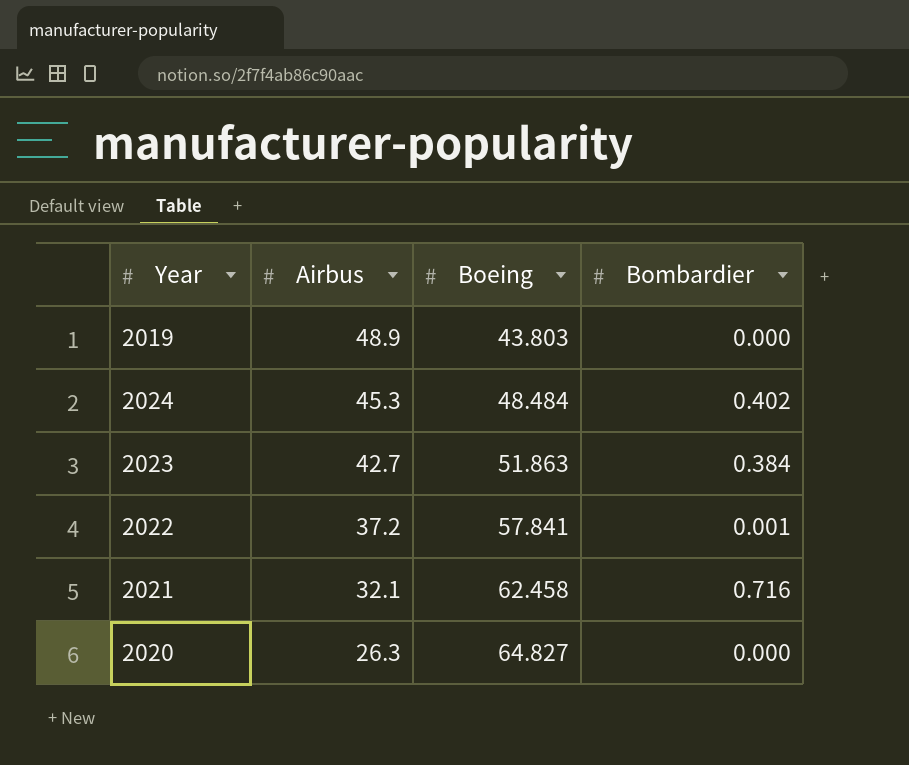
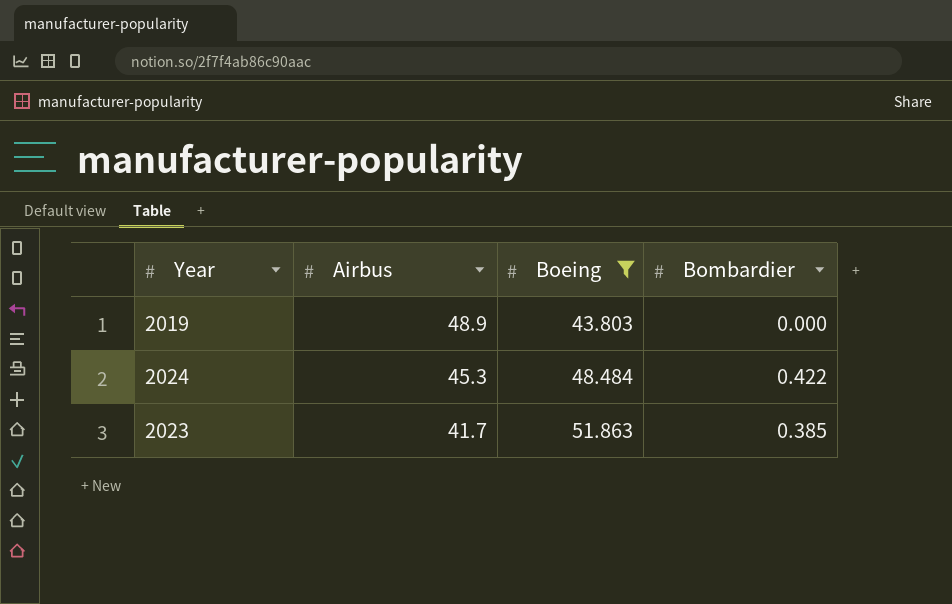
filter: none -> Boeing <= 51.863
2024 | Bombardier: 0.402 -> 0.422
2023 | Airbus: 42.7 -> 41.7
2023 | Bombardier: 0.384 -> 0.385

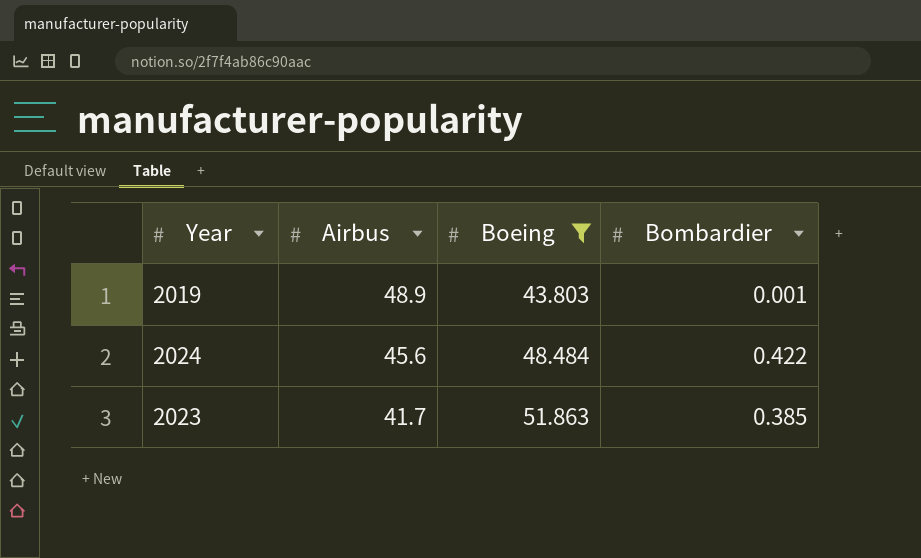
2019 | Bombardier: 0.000 -> 0.001
2024 | Airbus: 45.3 -> 45.6

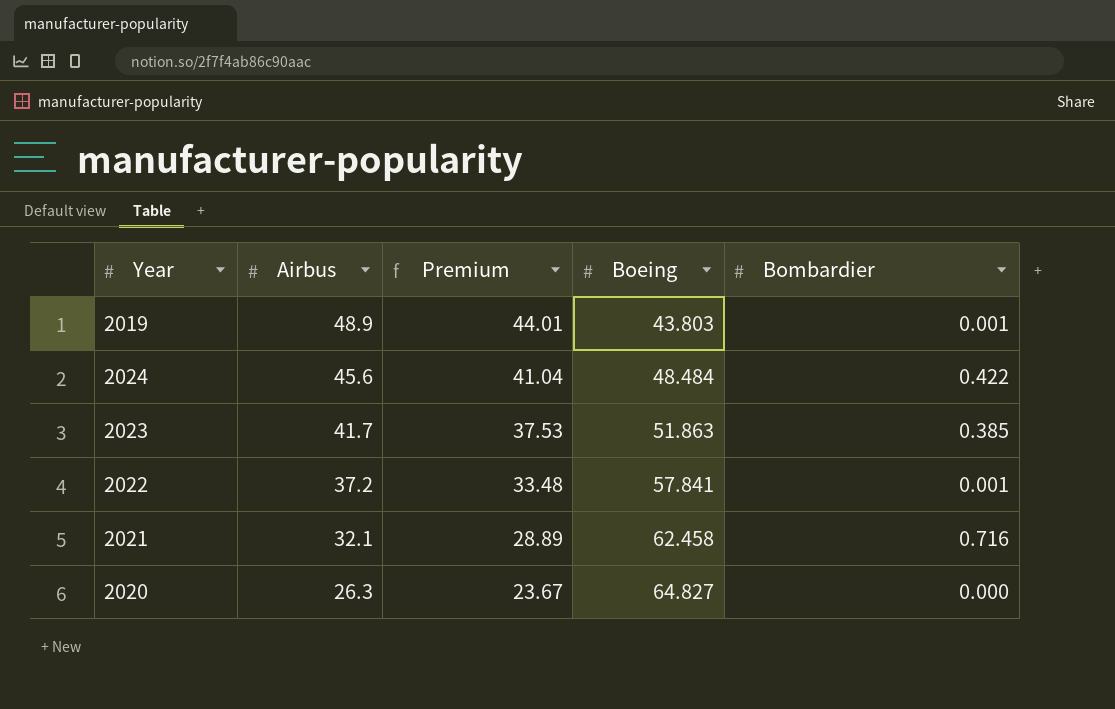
filter: Boeing <= 51.863 -> none
column Premium | formula: none -> [Airbus] * 0.9

